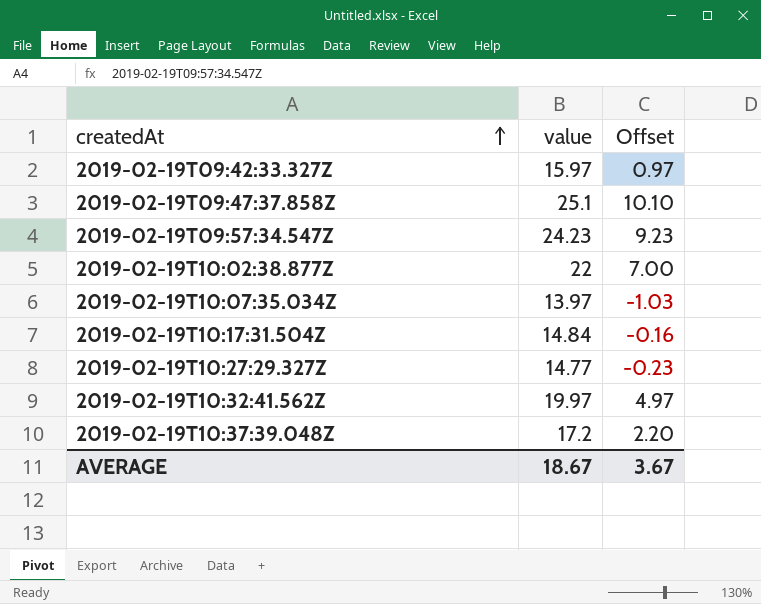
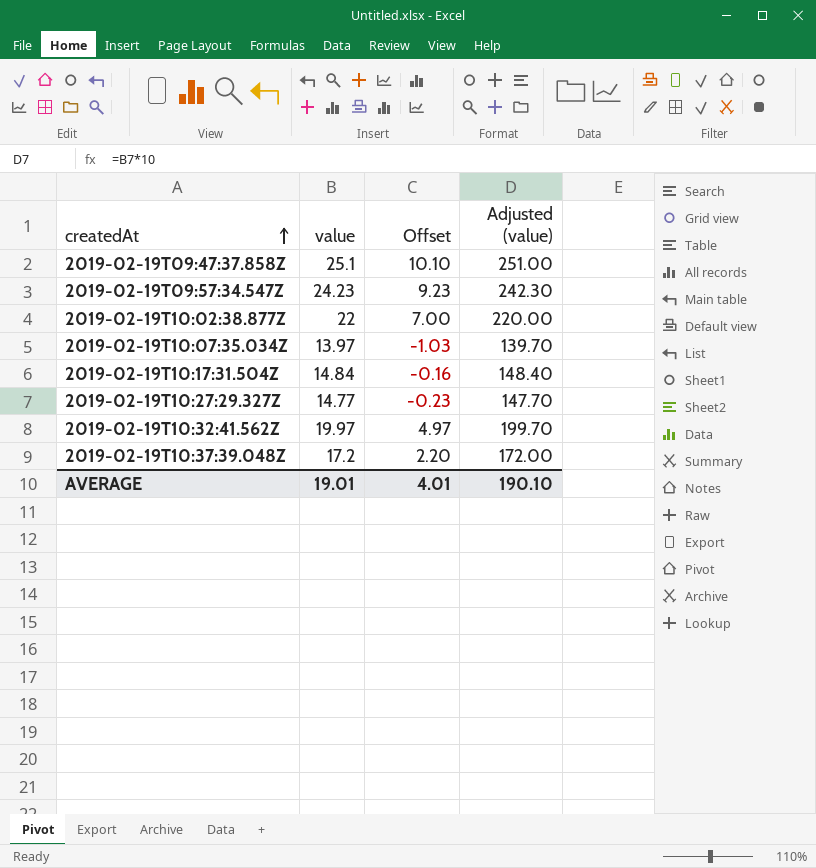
column Adjusted (value) | formula: none -> [value] * 10
row 2019-02-19T09:42:33.327Z: 15.97 | 0.97 -> none
AVERAGE | value: 18.67 -> 19.01
AVERAGE | Offset: 3.67 -> 4.01

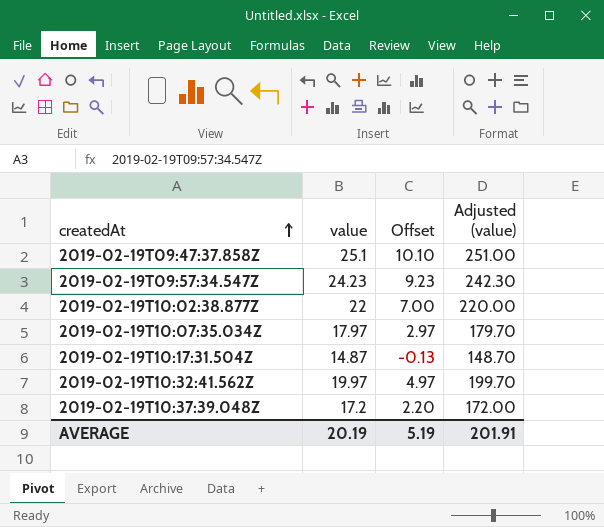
row 2019-02-19T10:27:29.327Z: 14.77 | -0.23 | 147.70 -> none
2019-02-19T10:07:35.034Z | value: 13.97 -> 17.97
2019-02-19T10:07:35.034Z | Offset: -1.03 -> 2.97
2019-02-19T10:07:35.034Z | Adjusted (value): 139.70 -> 179.70
2019-02-19T10:17:31.504Z | value: 14.84 -> 14.87
2019-02-19T10:17:31.504Z | Offset: -0.16 -> -0.13
2019-02-19T10:17:31.504Z | Adjusted (value): 148.40 -> 148.70
AVERAGE | value: 19.01 -> 20.19
AVERAGE | Offset: 4.01 -> 5.19
AVERAGE | Adjusted (value): 190.10 -> 201.91

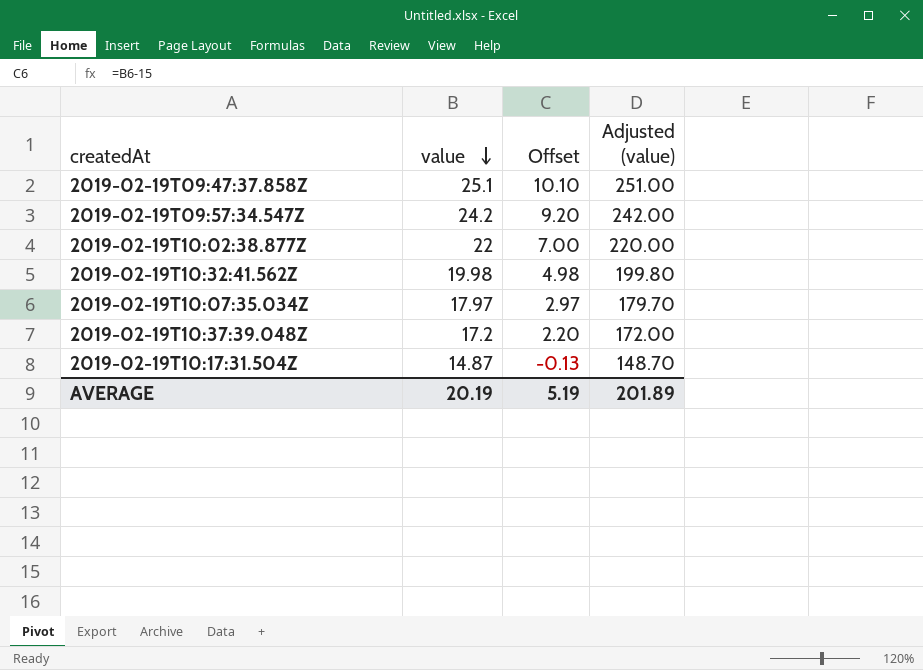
row order: createdAt ascending -> value descending
2019-02-19T09:57:34.547Z | value: 24.23 -> 24.2
2019-02-19T09:57:34.547Z | Offset: 9.23 -> 9.20
2019-02-19T09:57:34.547Z | Adjusted (value): 242.30 -> 242.00
2019-02-19T10:32:41.562Z | value: 19.97 -> 19.98
2019-02-19T10:32:41.562Z | Offset: 4.97 -> 4.98
2019-02-19T10:32:41.562Z | Adjusted (value): 199.70 -> 199.80
AVERAGE | Adjusted (value): 201.91 -> 201.89

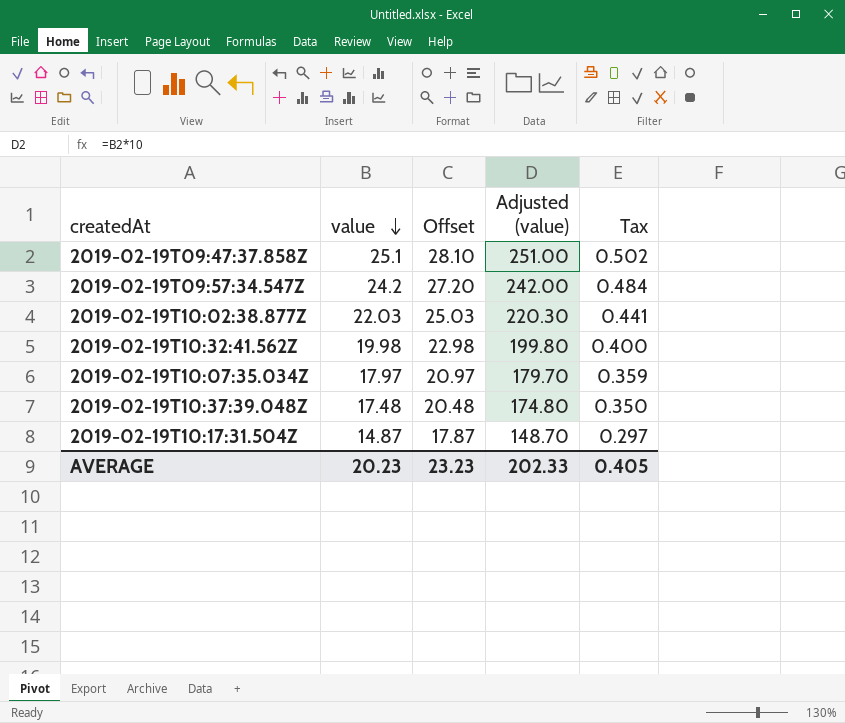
column Offset | formula: [value] - 15 -> [value] + 3
column Tax | formula: none -> [value] * 0.02
2019-02-19T10:02:38.877Z | value: 22 -> 22.03
2019-02-19T10:02:38.877Z | Adjusted (value): 220.00 -> 220.30
2019-02-19T10:37:39.048Z | value: 17.2 -> 17.48
2019-02-19T10:37:39.048Z | Adjusted (value): 172.00 -> 174.80
AVERAGE | value: 20.19 -> 20.23
AVERAGE | Offset: 5.19 -> 23.23
AVERAGE | Adjusted (value): 201.89 -> 202.33

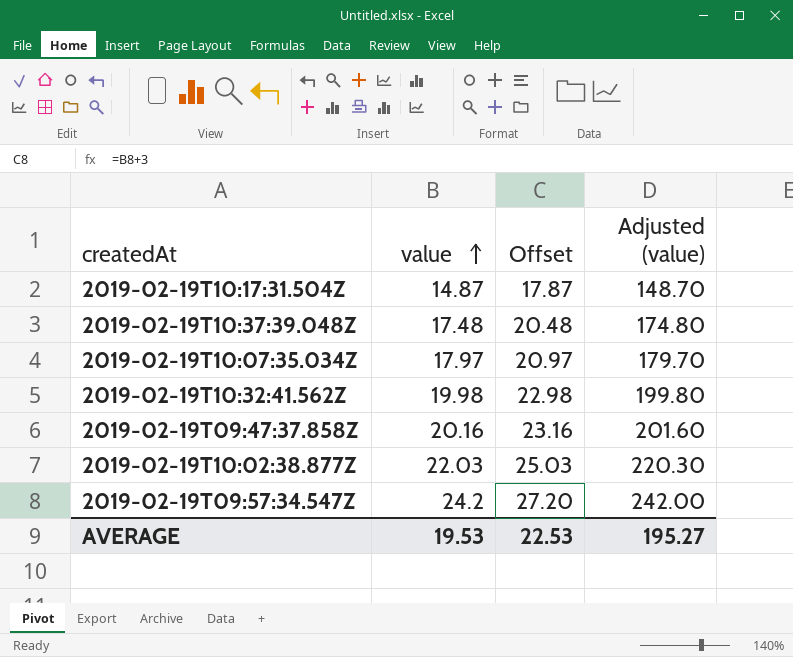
row order: value descending -> value ascending
column Tax | formula: [value] * 0.02 -> none
2019-02-19T09:47:37.858Z | value: 25.1 -> 20.16
2019-02-19T09:47:37.858Z | Offset: 28.10 -> 23.16
2019-02-19T09:47:37.858Z | Adjusted (value): 251.00 -> 201.60
AVERAGE | value: 20.23 -> 19.53
AVERAGE | Offset: 23.23 -> 22.53
AVERAGE | Adjusted (value): 202.33 -> 195.27

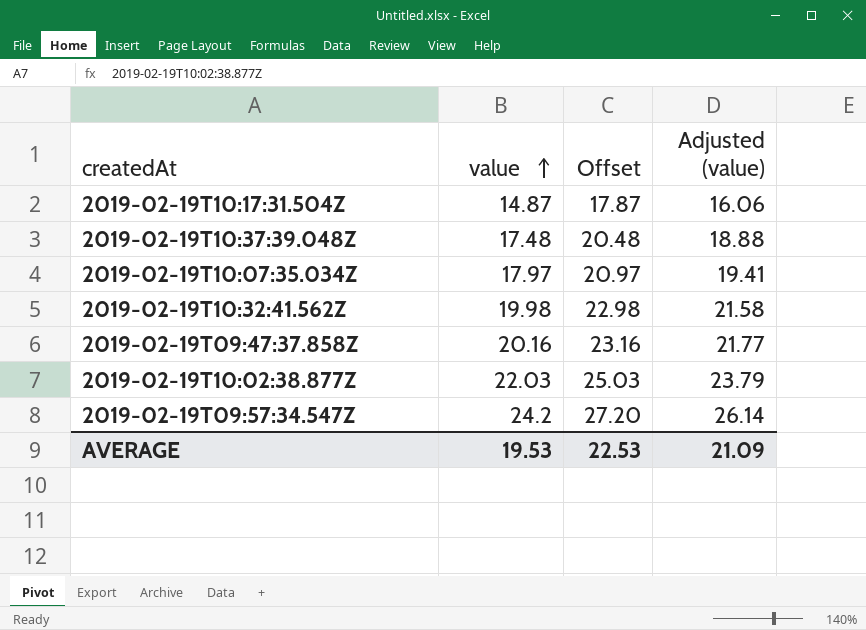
column Adjusted (value) | formula: [value] * 10 -> [value] * 1.08
AVERAGE | Adjusted (value): 195.27 -> 21.09

